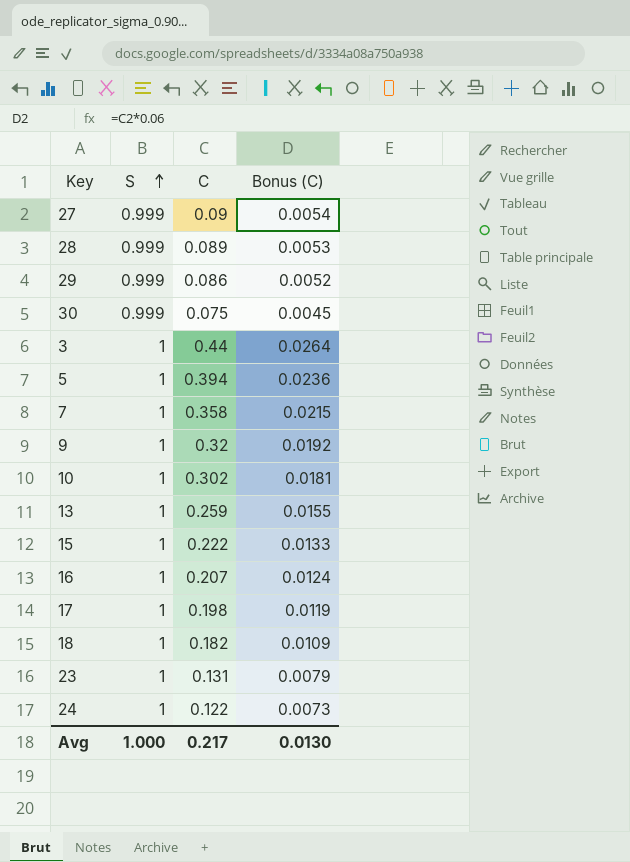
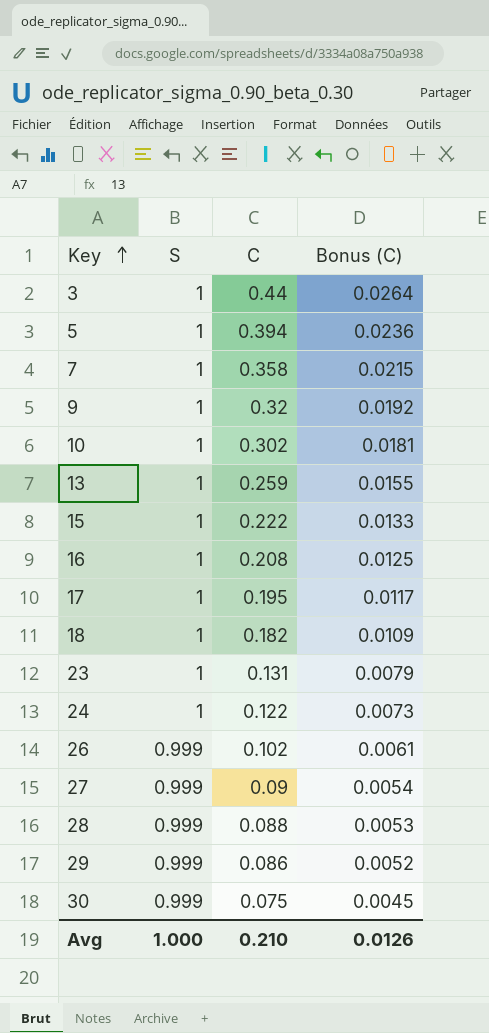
row order: S ascending -> Key ascending
16 | C: 0.207 -> 0.208
16 | Bonus (C): 0.0124 -> 0.0125
17 | C: 0.198 -> 0.195
17 | Bonus (C): 0.0119 -> 0.0117
row 26: none -> 0.999 | 0.102 | 0.0061
28 | C: 0.089 -> 0.088
Avg | C: 0.217 -> 0.210
Avg | Bonus (C): 0.0130 -> 0.0126

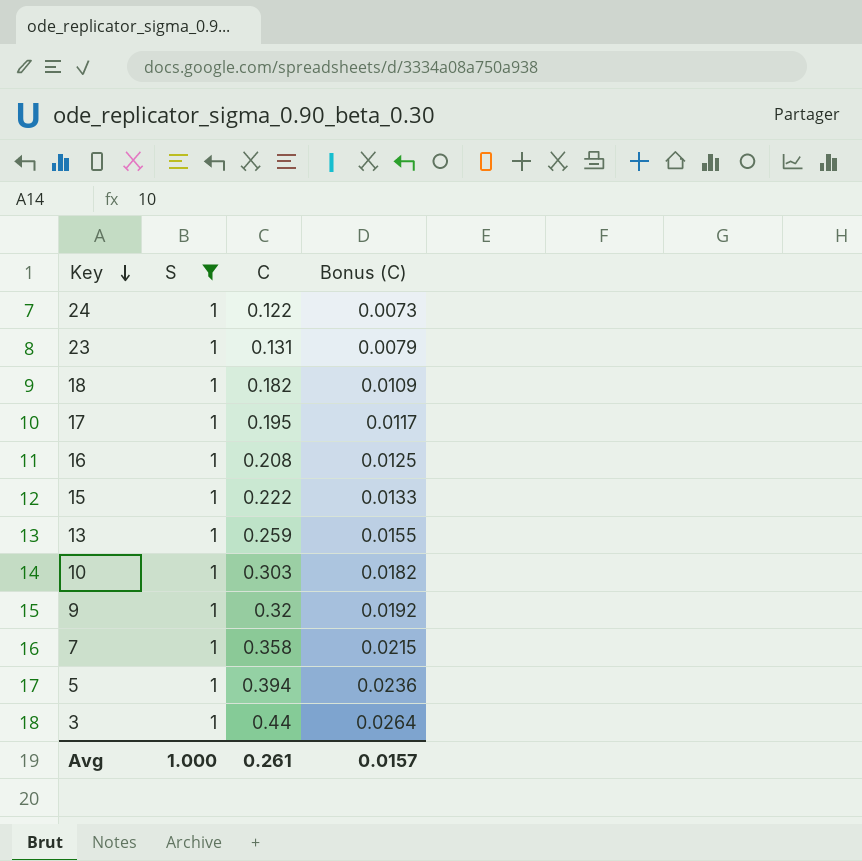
filter: none -> S = 1
row order: Key ascending -> Key descending
10 | C: 0.302 -> 0.303
10 | Bonus (C): 0.0181 -> 0.0182
Avg | C: 0.210 -> 0.261
Avg | Bonus (C): 0.0126 -> 0.0157

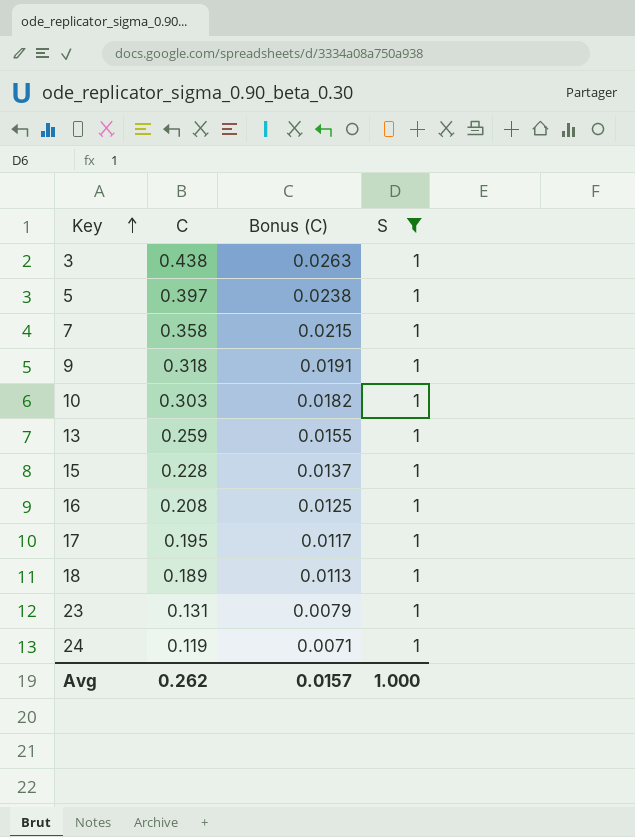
row order: Key descending -> Key ascending
column S | position: 2 -> 4
3 | C: 0.44 -> 0.438
3 | Bonus (C): 0.0264 -> 0.0263
5 | C: 0.394 -> 0.397
5 | Bonus (C): 0.0236 -> 0.0238
9 | C: 0.32 -> 0.318
9 | Bonus (C): 0.0192 -> 0.0191
15 | C: 0.222 -> 0.228
15 | Bonus (C): 0.0133 -> 0.0137
18 | C: 0.182 -> 0.189
18 | Bonus (C): 0.0109 -> 0.0113
24 | C: 0.122 -> 0.119
24 | Bonus (C): 0.0073 -> 0.0071
Avg | C: 0.261 -> 0.262

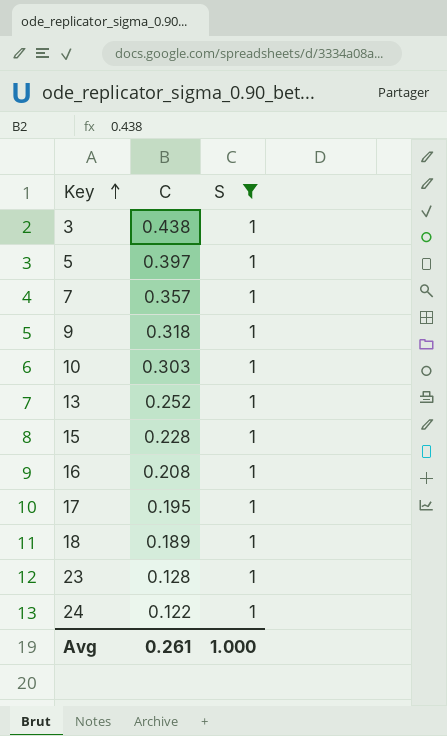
column Bonus (C) | formula: [C] * 0.06 -> none
7 | C: 0.358 -> 0.357
13 | C: 0.259 -> 0.252
23 | C: 0.131 -> 0.128
24 | C: 0.119 -> 0.122
Avg | C: 0.262 -> 0.261

